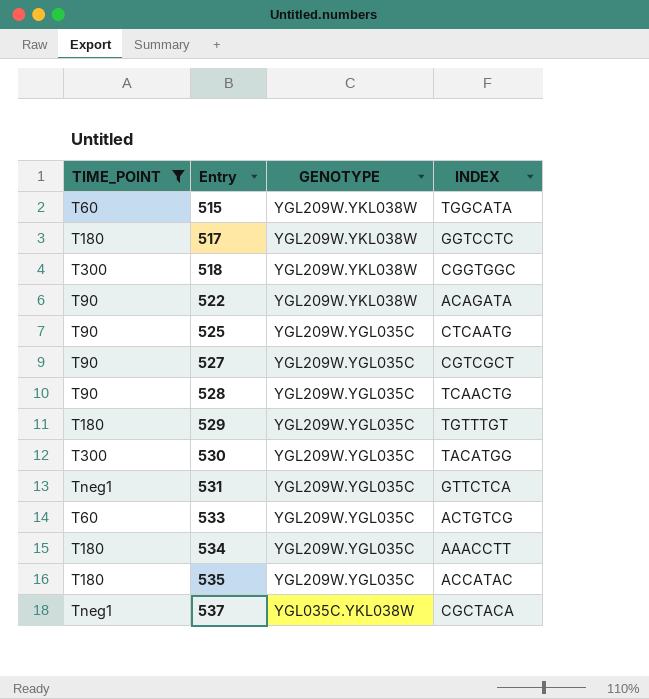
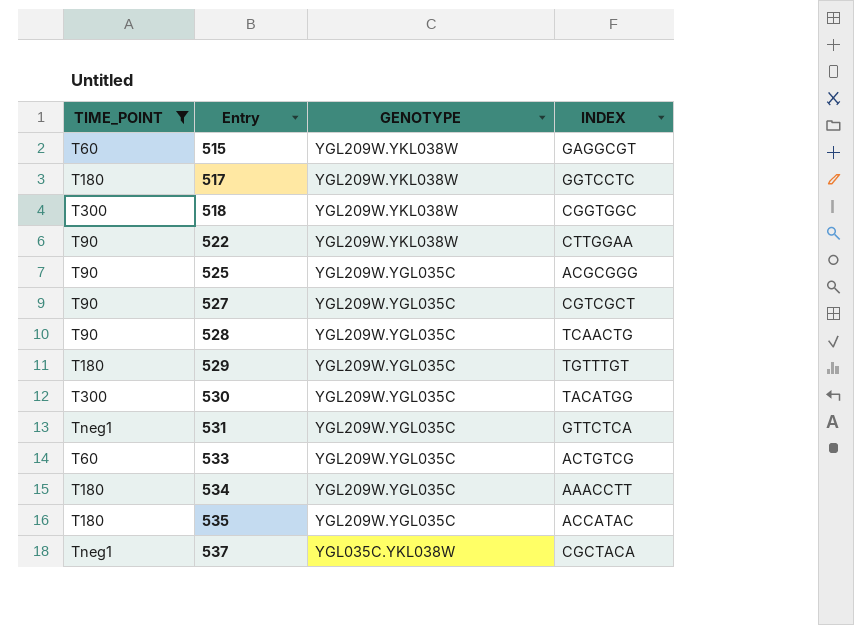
515 | INDEX: TGGCATA -> GAGGCGT
522 | INDEX: ACAGATA -> CTTGGAA
525 | INDEX: CTCAATG -> ACGCGGG

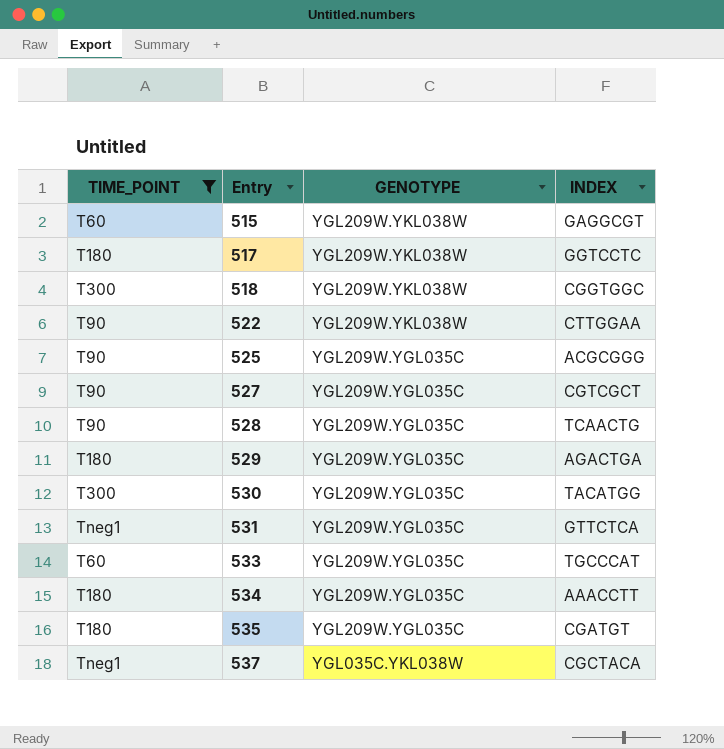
529 | INDEX: TGTTTGT -> AGACTGA
533 | INDEX: ACTGTCG -> TGCCCAT
535 | INDEX: ACCATAC -> CGATGT

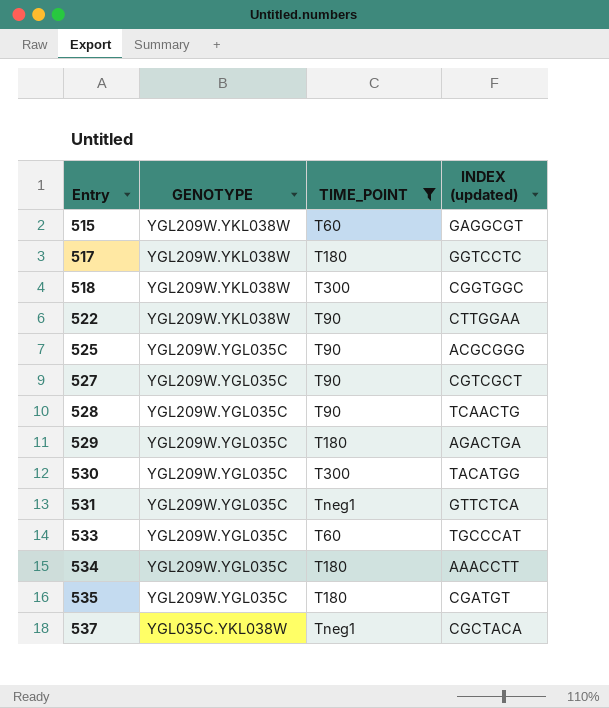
column TIME_POINT | position: 1 -> 3
column name: INDEX -> INDEX (updated)

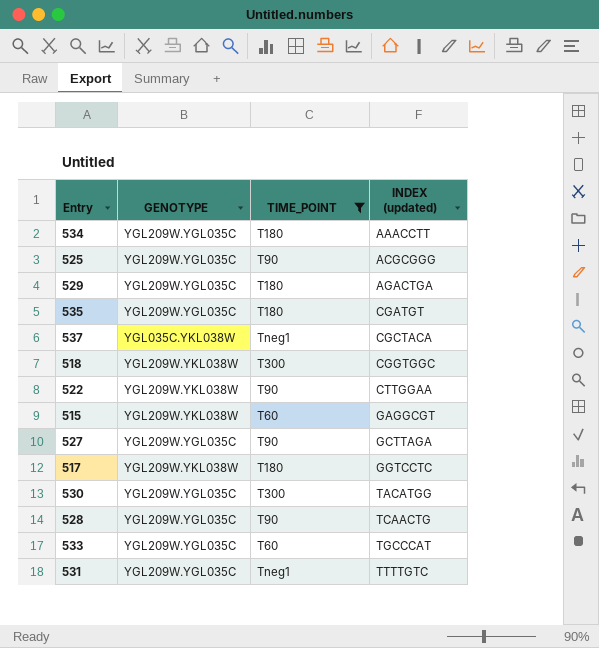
row order: Entry ascending -> INDEX (updated) ascending
527 | INDEX (updated): CGTCGCT -> GCTTAGA
531 | INDEX (updated): GTTCTCA -> TTTTGTC

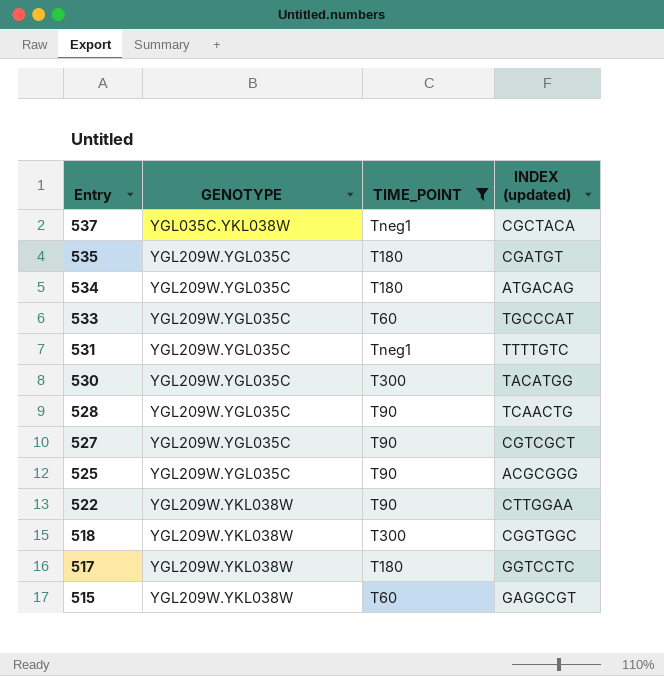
row order: INDEX (updated) ascending -> Entry descending
row 529: YGL209W.YGL035C | T180 | AGACTGA -> none
534 | INDEX (updated): AAACCTT -> ATGACAG
527 | INDEX (updated): GCTTAGA -> CGTCGCT

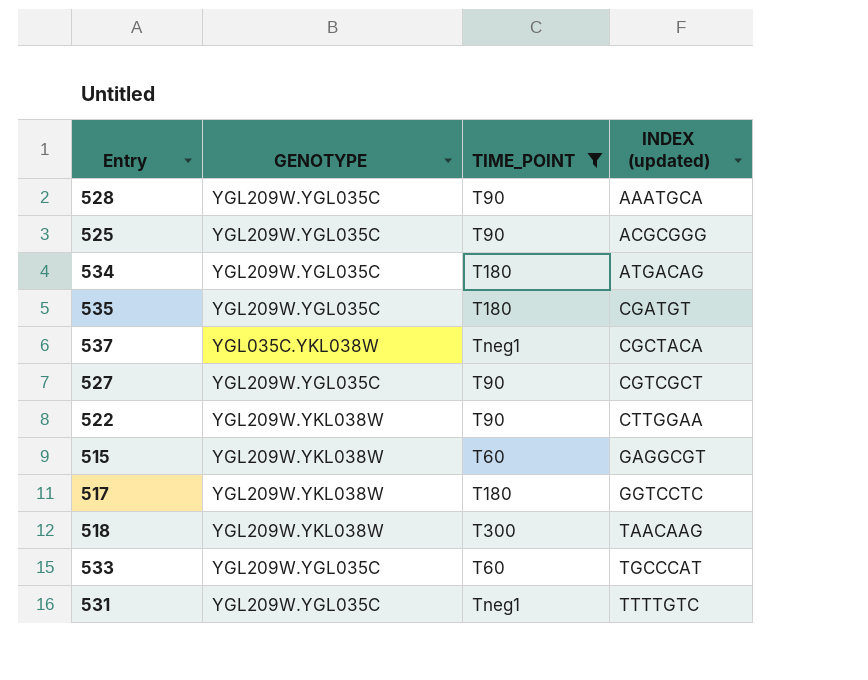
row order: Entry descending -> INDEX (updated) ascending
row 530: YGL209W.YGL035C | T300 | TACATGG -> none
528 | INDEX (updated): TCAACTG -> AAATGCA
518 | INDEX (updated): CGGTGGC -> TAACAAG

